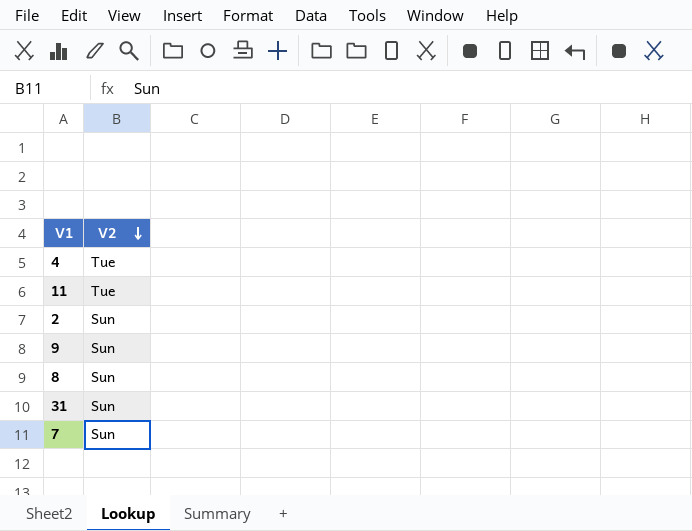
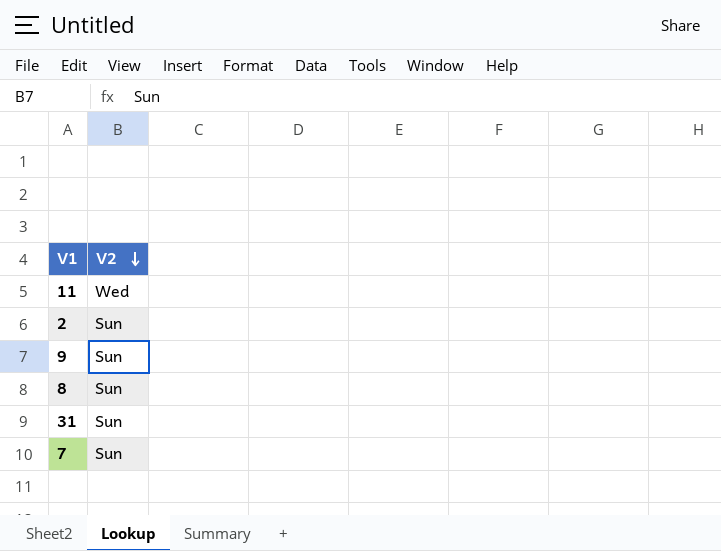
row 4: Tue -> none
11 | V2: Tue -> Wed

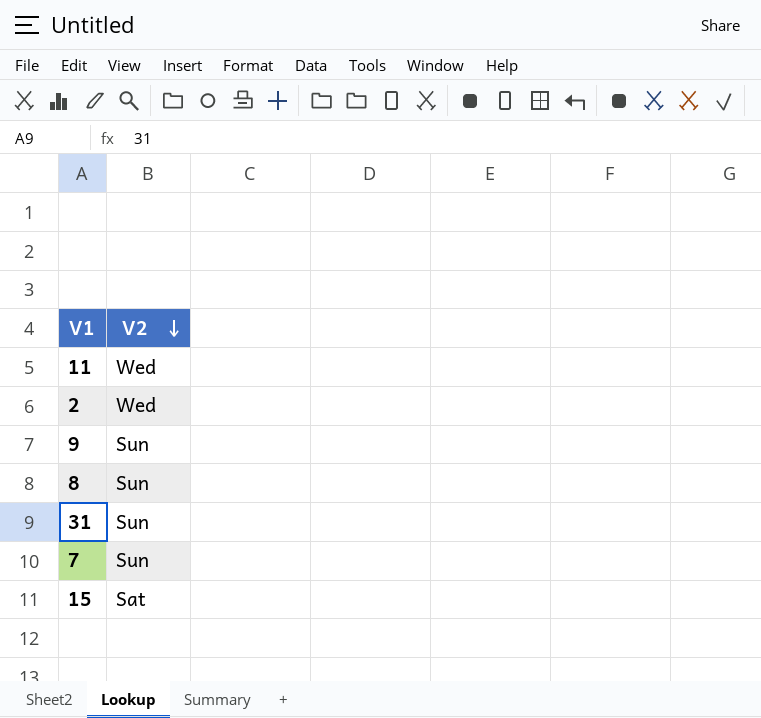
2 | V2: Sun -> Wed
row 15: none -> Sat

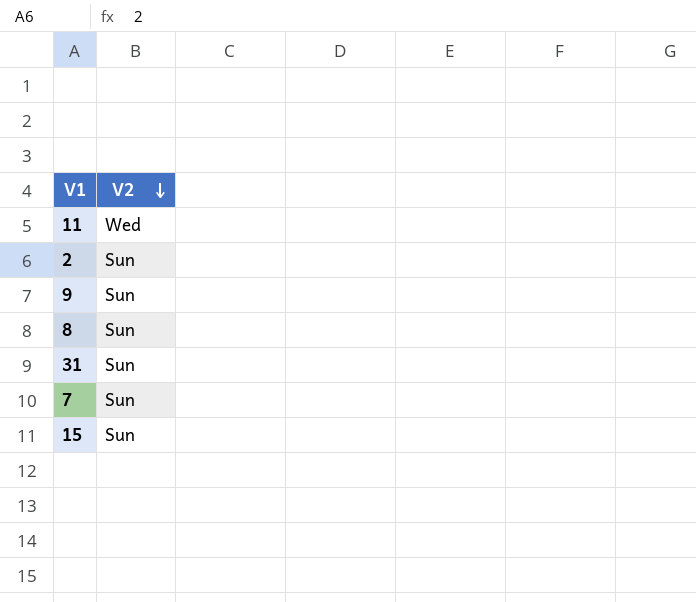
2 | V2: Wed -> Sun
15 | V2: Sat -> Sun

